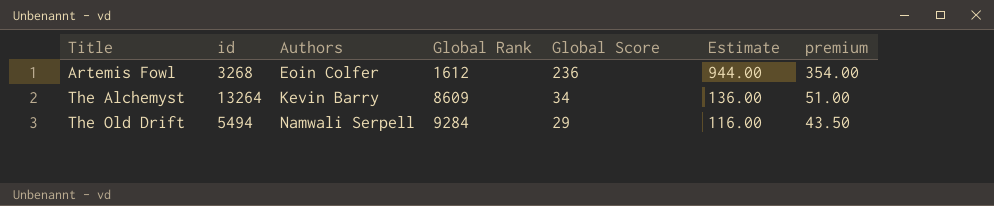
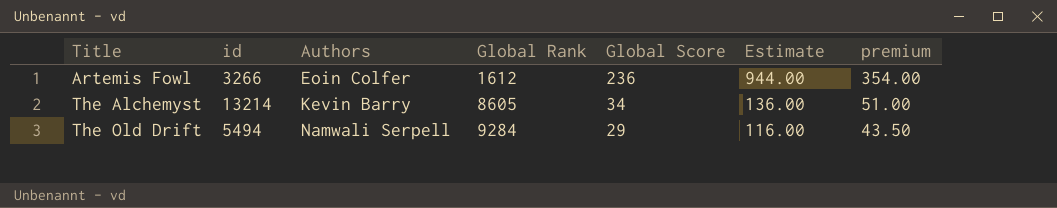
Artemis Fowl | id: 3268 -> 3266
The Alchemyst | id: 13264 -> 13214
The Alchemyst | Global Rank: 8609 -> 8605

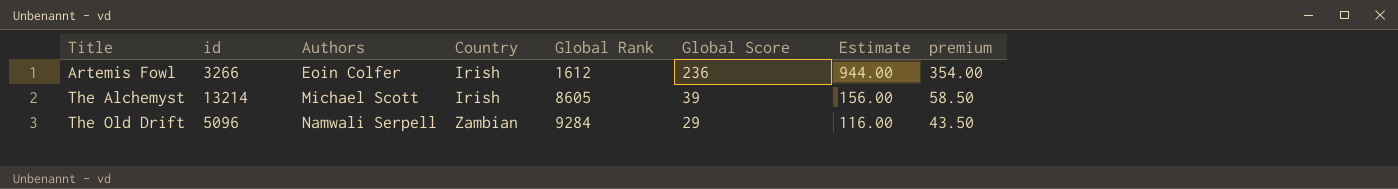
column Country | position: none -> 4
The Alchemyst | Authors: Kevin Barry -> Michael Scott
The Alchemyst | Global Score: 34 -> 39
The Alchemyst | Estimate: 136.00 -> 156.00
The Alchemyst | premium: 51.00 -> 58.50
The Old Drift | id: 5494 -> 5096

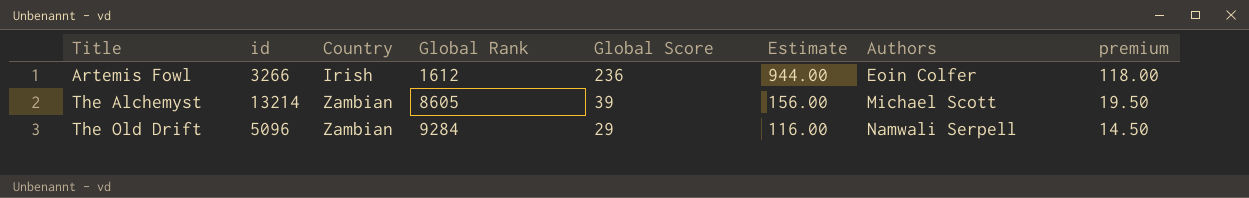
column Authors | position: 3 -> 7
column premium | formula: [Global Score] * 1.5 -> [Global Score] * 0.5
The Alchemyst | Country: Irish -> Zambian

